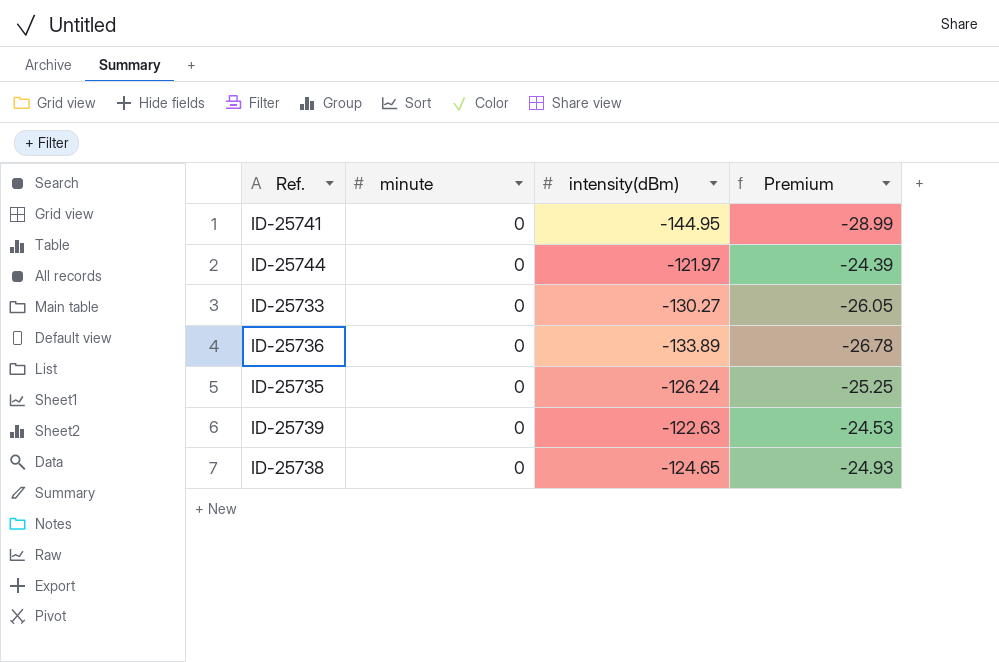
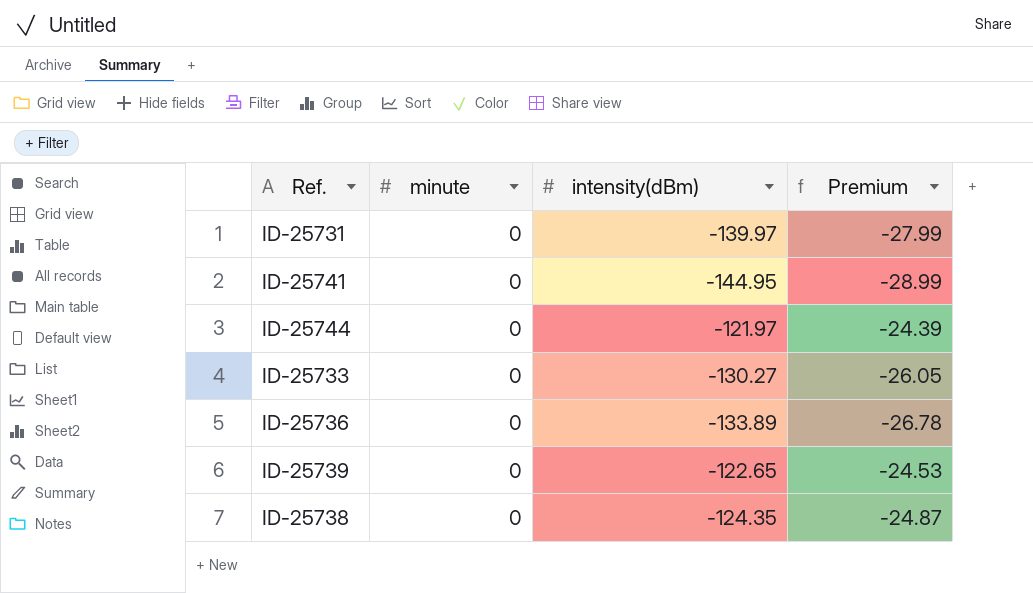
row ID-25735: 0 | -126.24 | -25.25 -> none
row ID-25731: none -> 0 | -139.97 | -27.99
ID-25739 | intensity(dBm): -122.63 -> -122.65
ID-25738 | intensity(dBm): -124.65 -> -124.35
ID-25738 | Premium: -24.93 -> -24.87

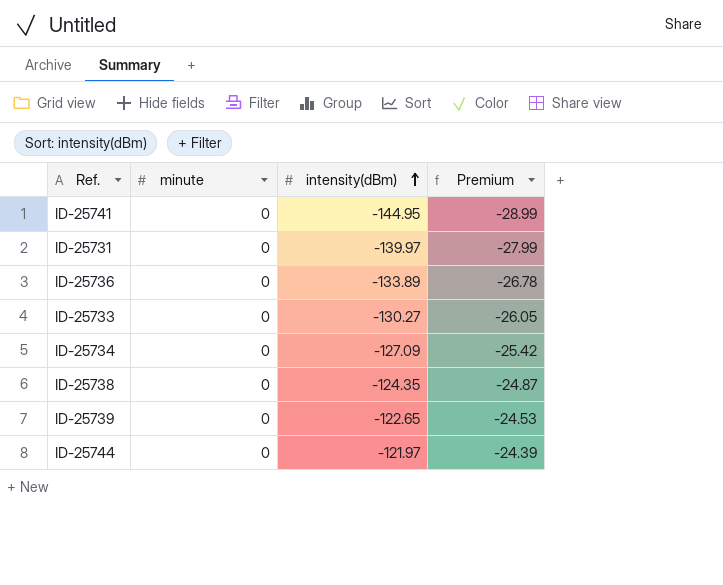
row order: none -> intensity(dBm) ascending
row ID-25734: none -> 0 | -127.09 | -25.42

